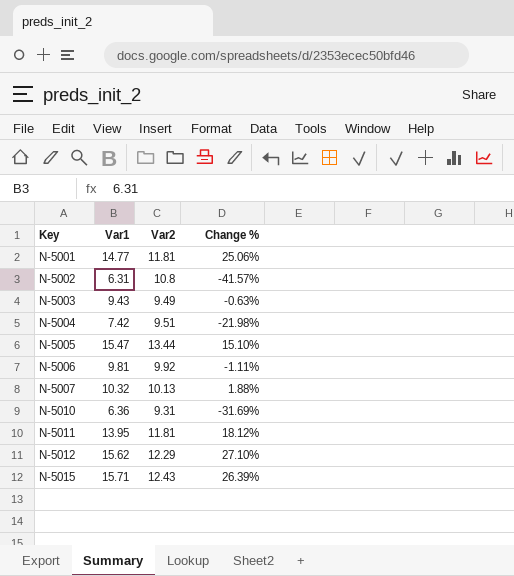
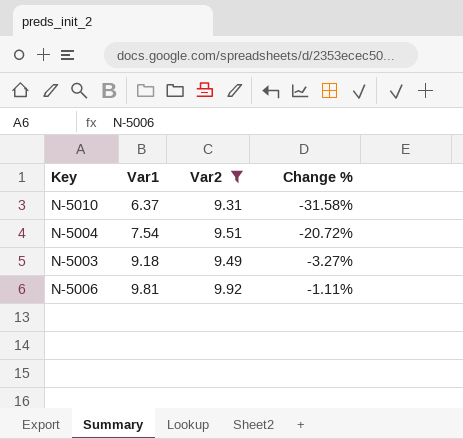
filter: none -> Var2 <= 9.92
row order: Key ascending -> Var1 ascending
N-5010 | Var1: 6.36 -> 6.37
N-5010 | Change %: -31.69% -> -31.58%
N-5004 | Var1: 7.42 -> 7.54
N-5004 | Change %: -21.98% -> -20.72%
N-5003 | Var1: 9.43 -> 9.18
N-5003 | Change %: -0.63% -> -3.27%

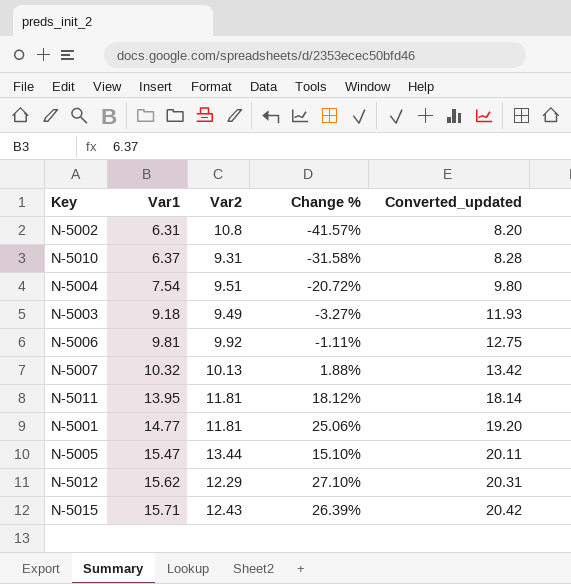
filter: Var2 <= 9.92 -> none
column Converted_updated | formula: none -> [Var1] * 1.3

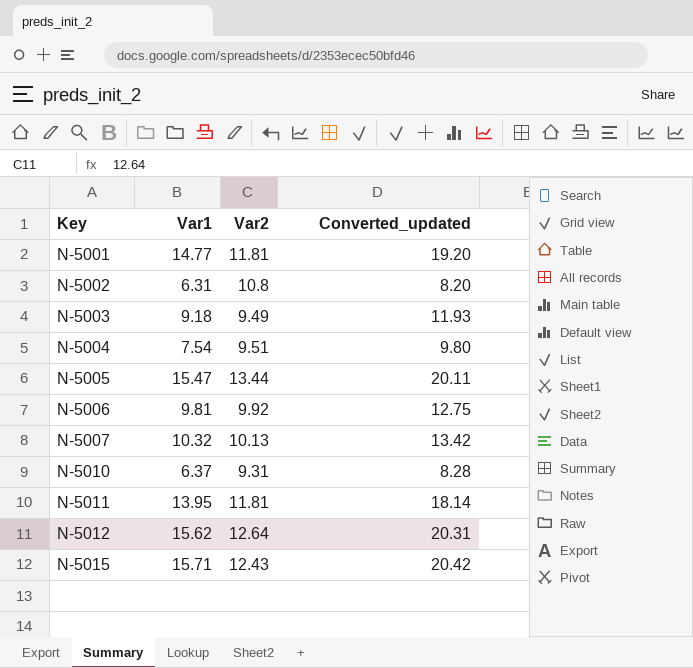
row order: Var1 ascending -> Key ascending
column Change % | formula: ([Var1] - [Var2]) / [Var2] -> none
N-5012 | Var2: 12.29 -> 12.64

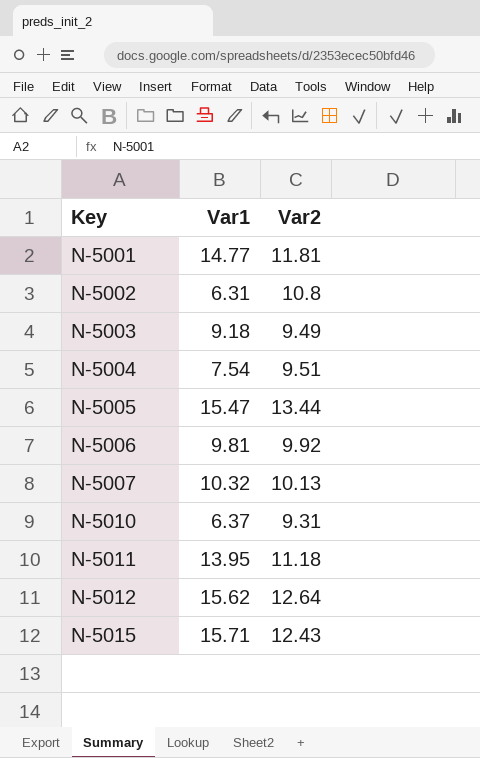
column Converted_updated | formula: [Var1] * 1.3 -> none
N-5011 | Var2: 11.81 -> 11.18

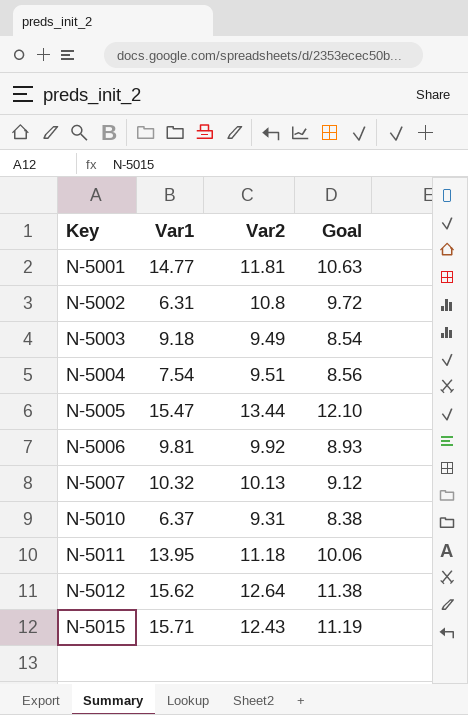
column Goal | formula: none -> [Var2] * 0.9

